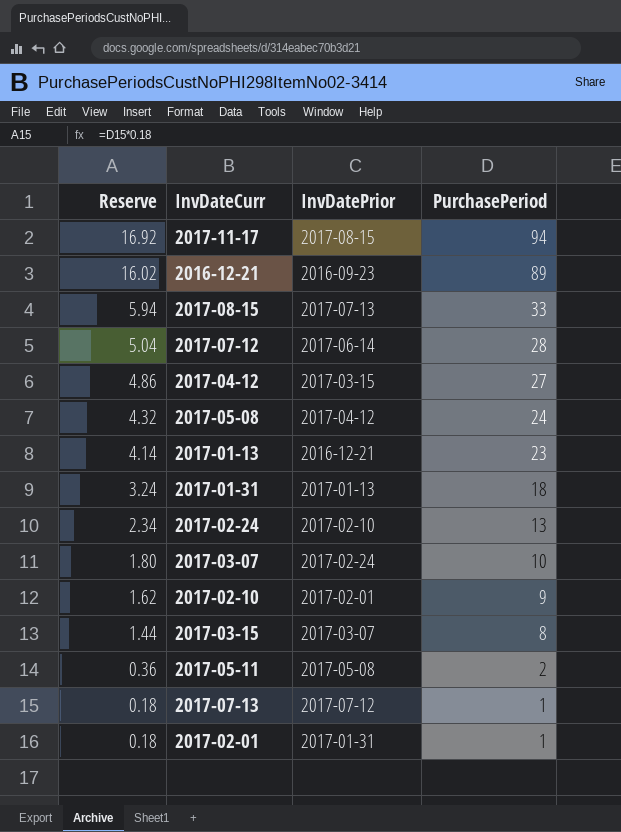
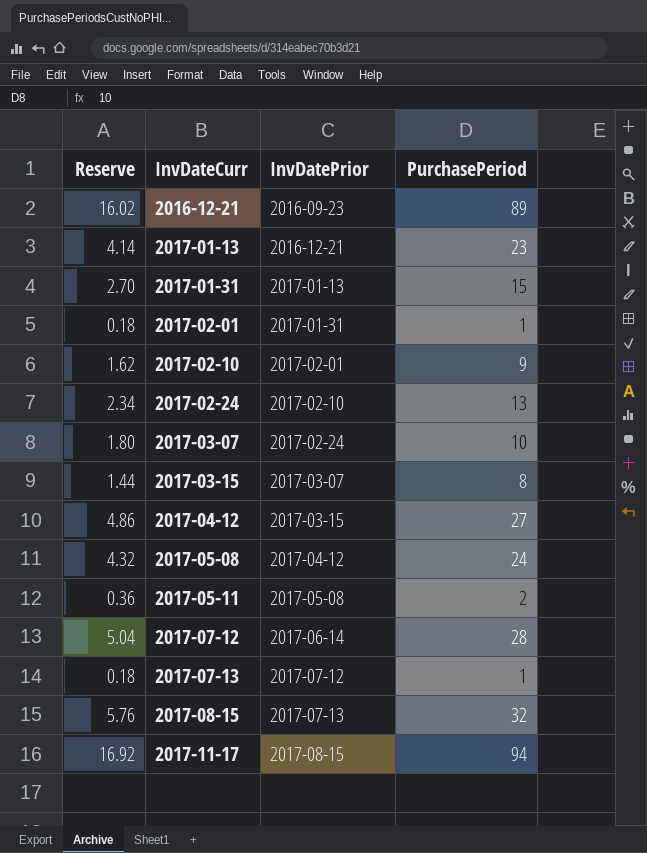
row order: Reserve descending -> InvDateCurr ascending
2017-01-31 | Reserve: 3.24 -> 2.70
2017-01-31 | PurchasePeriod: 18 -> 15
2017-08-15 | Reserve: 5.94 -> 5.76
2017-08-15 | PurchasePeriod: 33 -> 32

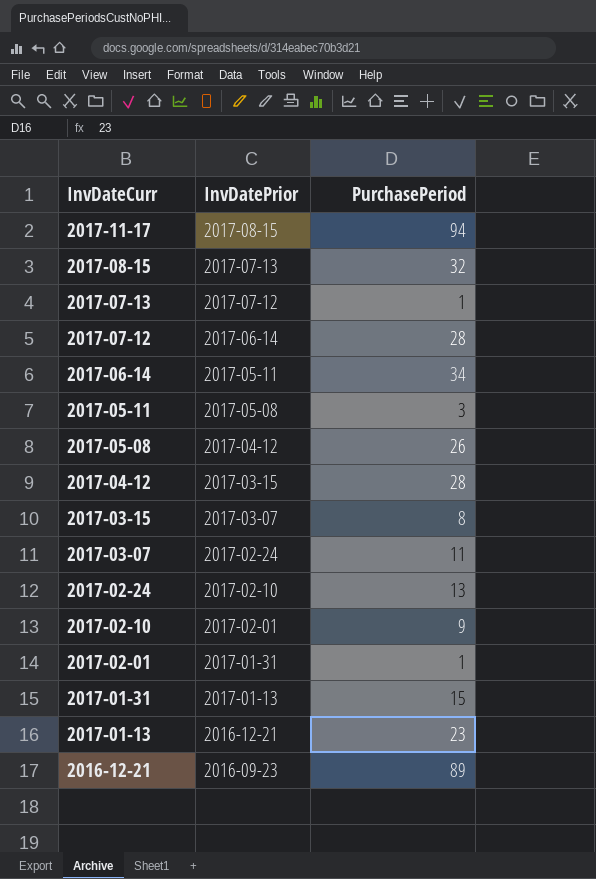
row order: InvDateCurr ascending -> InvDateCurr descending
column Reserve | formula: [PurchasePeriod] * 0.18 -> none
row 2017-06-14: none -> 2017-05-11 | 34
2017-05-11 | PurchasePeriod: 2 -> 3
2017-05-08 | PurchasePeriod: 24 -> 26
2017-04-12 | PurchasePeriod: 27 -> 28
2017-03-07 | PurchasePeriod: 10 -> 11

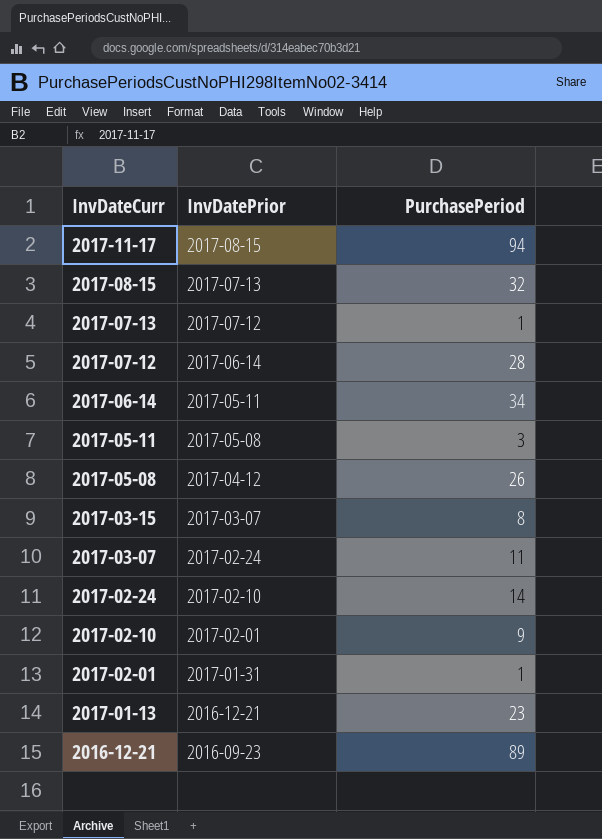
row 2017-04-12: 2017-03-15 | 28 -> none
row 2017-01-31: 2017-01-13 | 15 -> none
2017-02-24 | PurchasePeriod: 13 -> 14

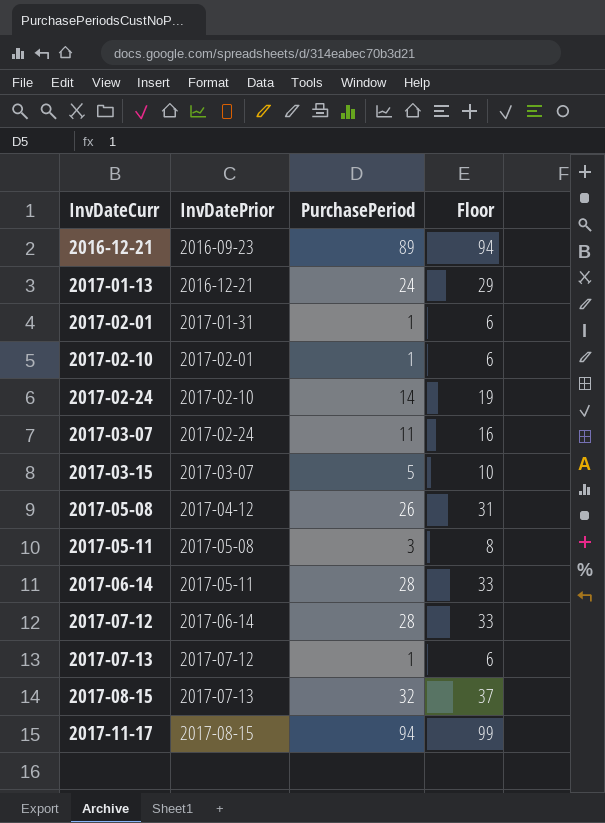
row order: InvDateCurr descending -> InvDateCurr ascending
column Floor | formula: none -> [PurchasePeriod] + 5
2017-01-13 | PurchasePeriod: 23 -> 24
2017-02-10 | PurchasePeriod: 9 -> 1
2017-03-15 | PurchasePeriod: 8 -> 5
2017-06-14 | PurchasePeriod: 34 -> 28

